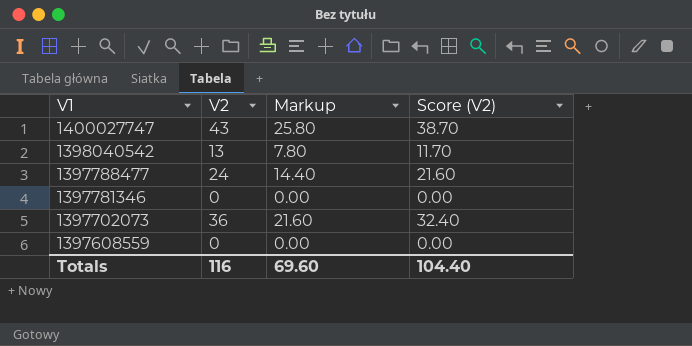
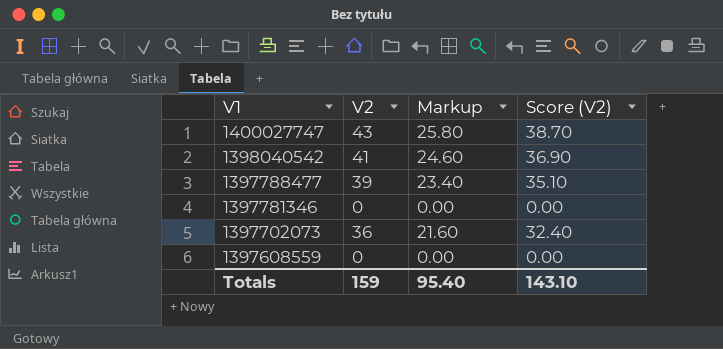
1398040542 | V2: 13 -> 41
1398040542 | Markup: 7.80 -> 24.60
1398040542 | Score (V2): 11.70 -> 36.90
1397788477 | V2: 24 -> 39
1397788477 | Markup: 14.40 -> 23.40
1397788477 | Score (V2): 21.60 -> 35.10
Totals | V2: 116 -> 159
Totals | Markup: 69.60 -> 95.40
Totals | Score (V2): 104.40 -> 143.10

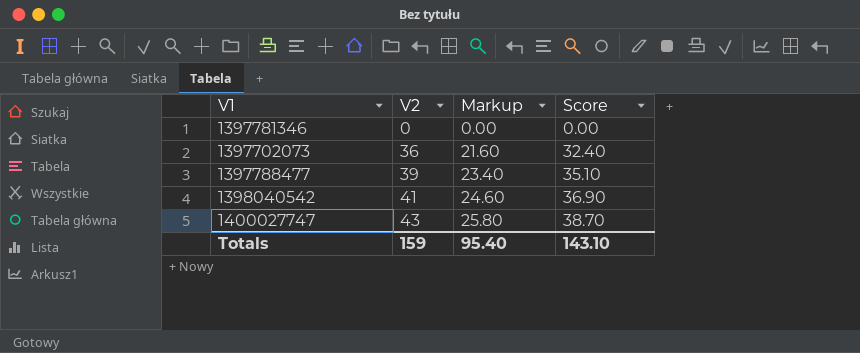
row order: V1 descending -> V2 ascending
column name: Score (V2) -> Score
row 1397608559: 0 | 0.00 | 0.00 -> none

